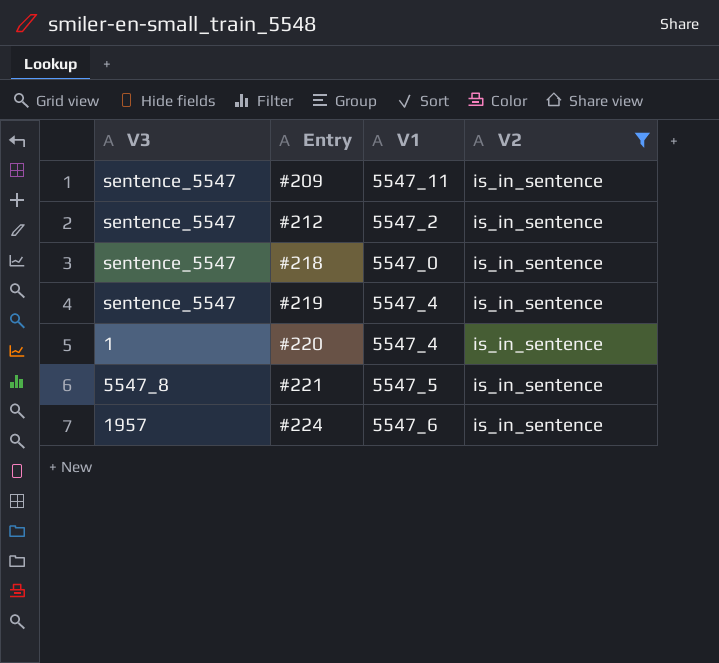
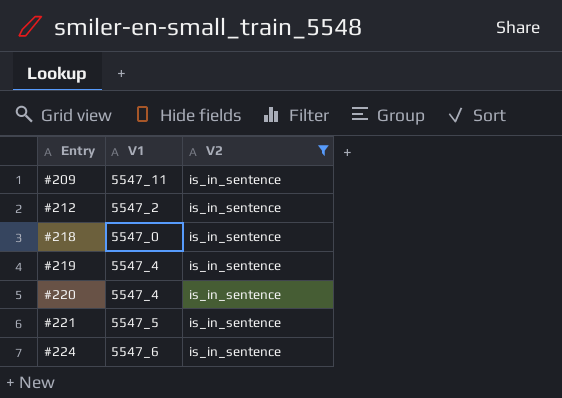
column V3 | position: 1 -> none

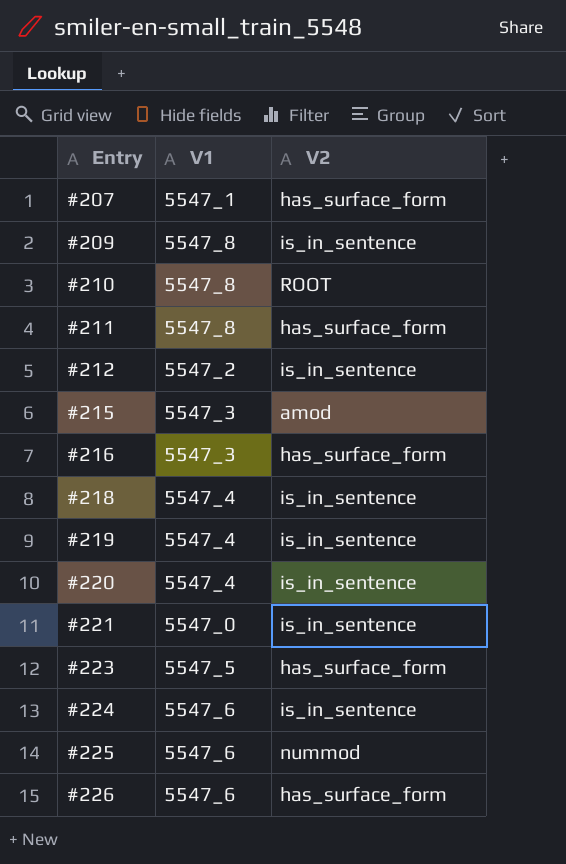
filter: V2 = is_in_sentence -> none
#209 | V1: 5547_11 -> 5547_8
#218 | V1: 5547_0 -> 5547_4
#221 | V1: 5547_5 -> 5547_0

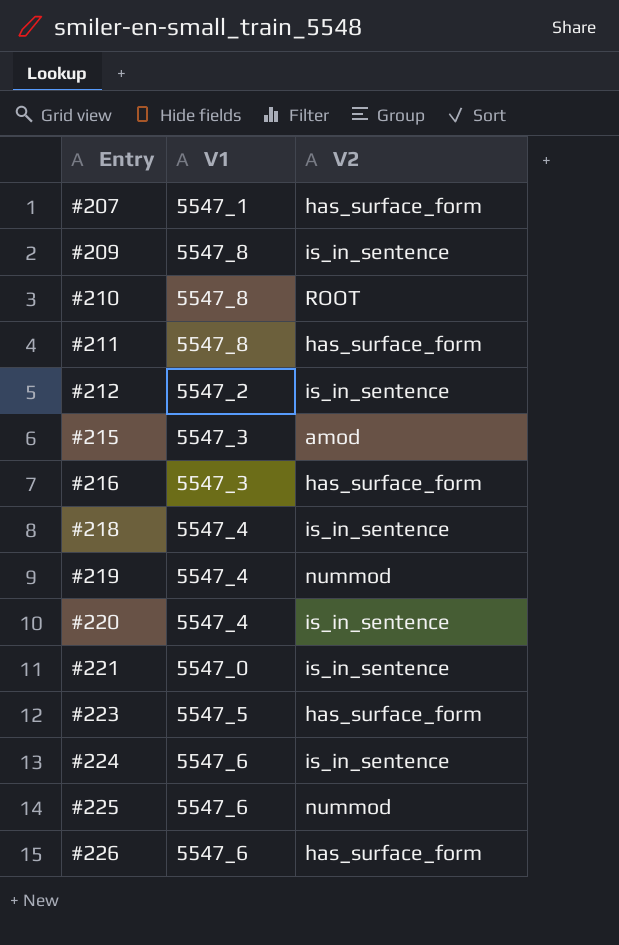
#219 | V2: is_in_sentence -> nummod

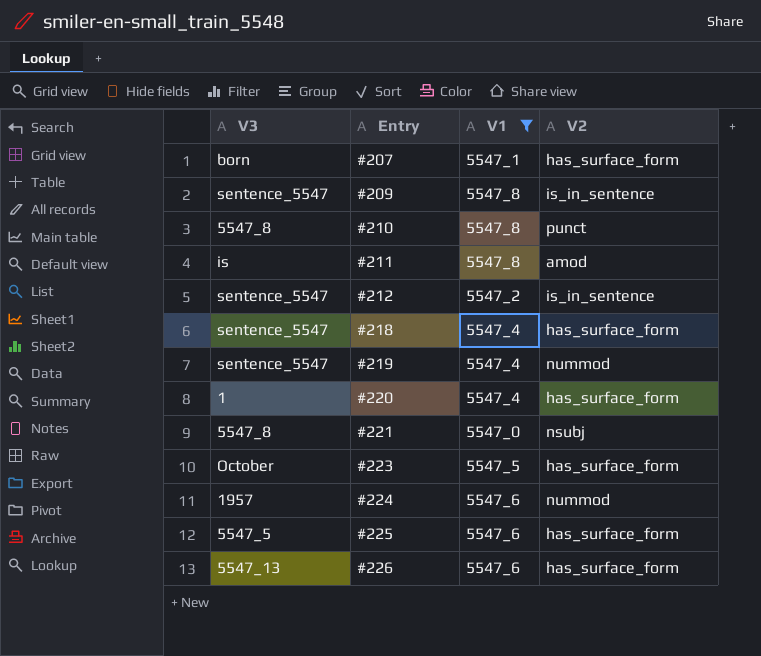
filter: none -> V1 != 5547_3
column V3 | position: none -> 1
#210 | V2: ROOT -> punct
#211 | V2: has_surface_form -> amod
#218 | V2: is_in_sentence -> has_surface_form
#220 | V2: is_in_sentence -> has_surface_form
#221 | V2: is_in_sentence -> nsubj
#224 | V2: is_in_sentence -> nummod
#225 | V2: nummod -> has_surface_form

